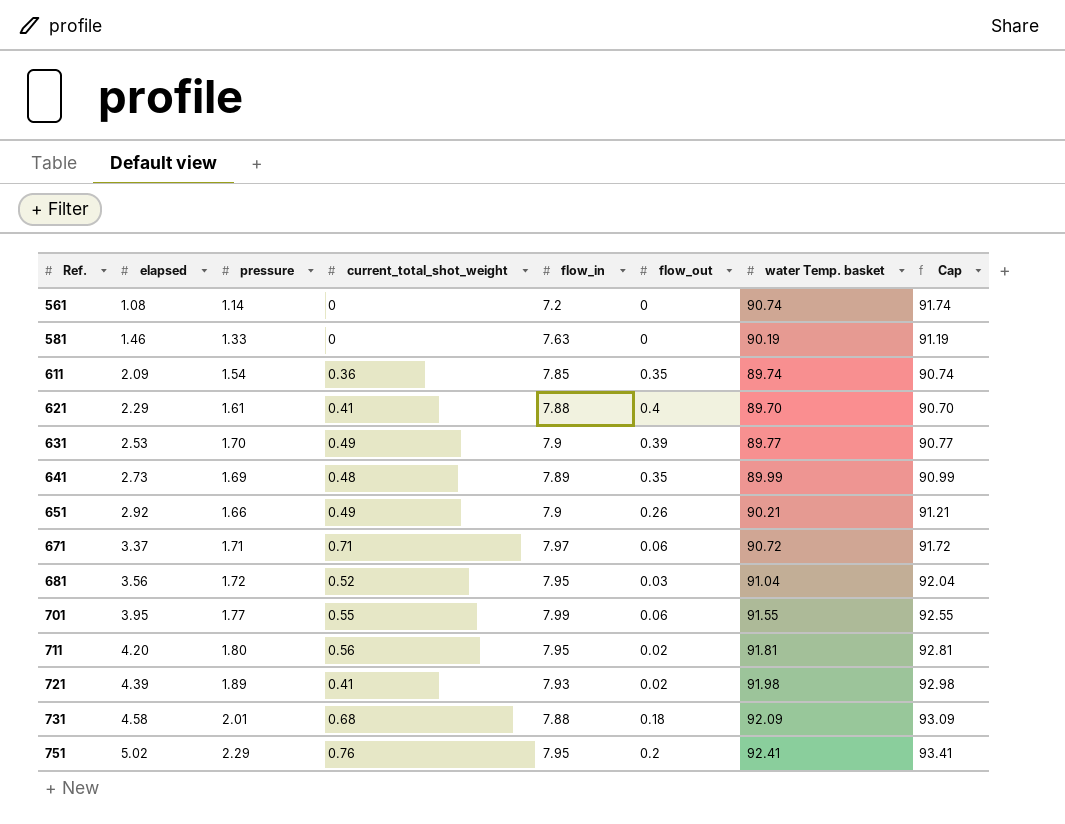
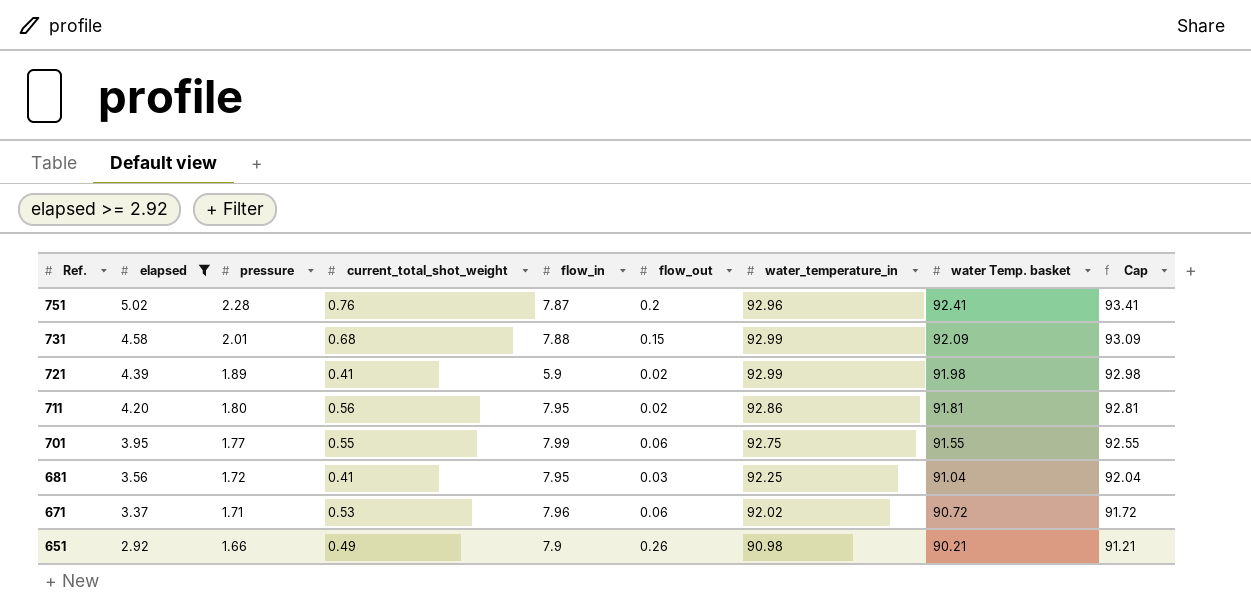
filter: none -> elapsed >= 2.92
row order: Ref. ascending -> Ref. descending
column water_temperature_in | position: none -> 7
751 | pressure: 2.29 -> 2.28
751 | flow_in: 7.95 -> 7.87
731 | flow_out: 0.18 -> 0.15
721 | flow_in: 7.93 -> 5.9
681 | current_total_shot_weight: 0.52 -> 0.41
671 | current_total_shot_weight: 0.71 -> 0.53
671 | flow_in: 7.97 -> 7.96

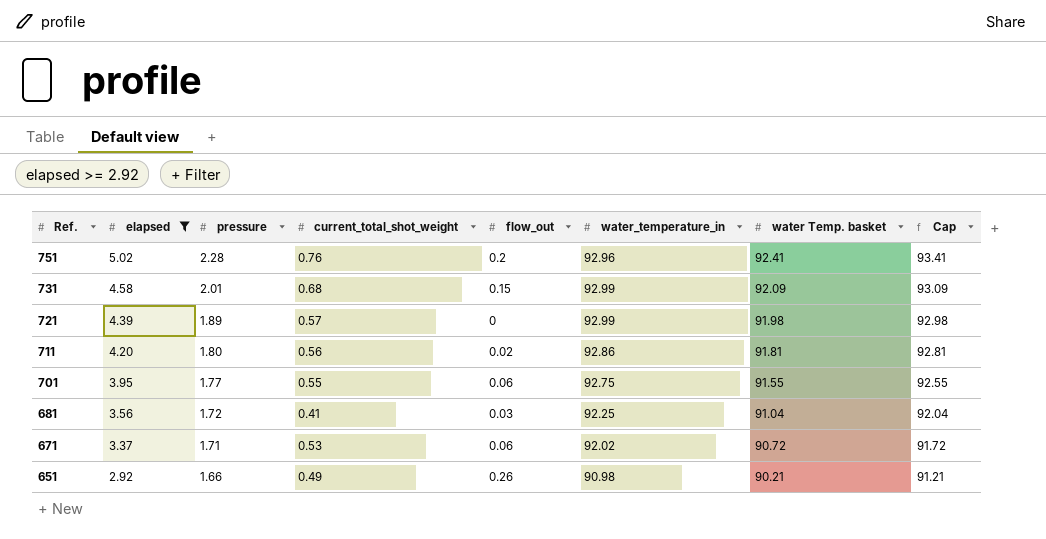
column flow_in | position: 5 -> none
721 | current_total_shot_weight: 0.41 -> 0.57
721 | flow_out: 0.02 -> 0

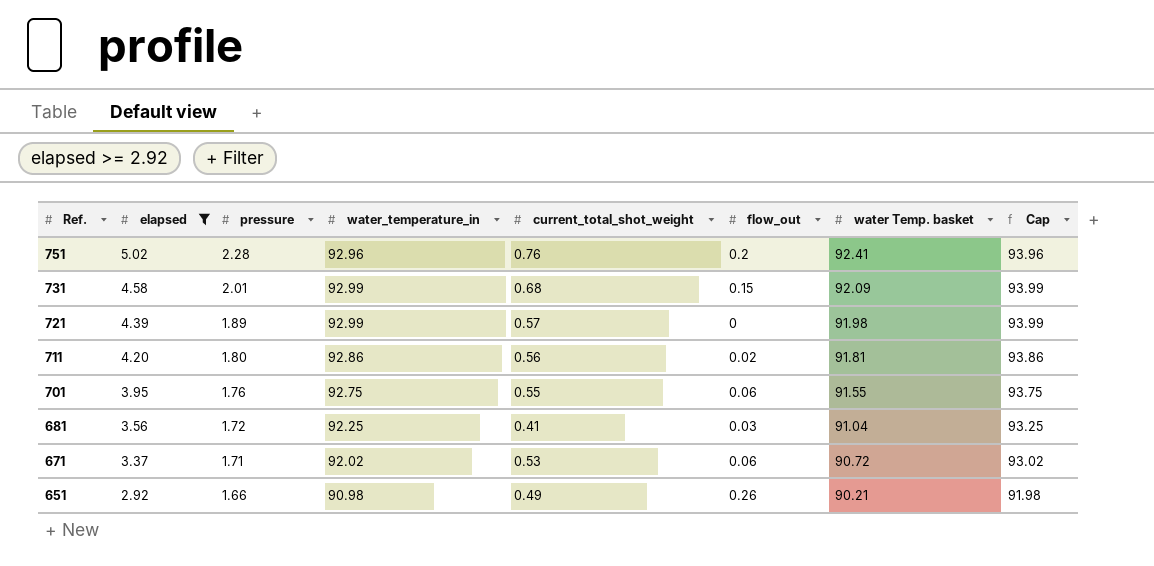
column water_temperature_in | position: 6 -> 4
column Cap | formula: [water Temp. basket] + 1 -> [water_temperature_in] + 1
701 | pressure: 1.77 -> 1.76

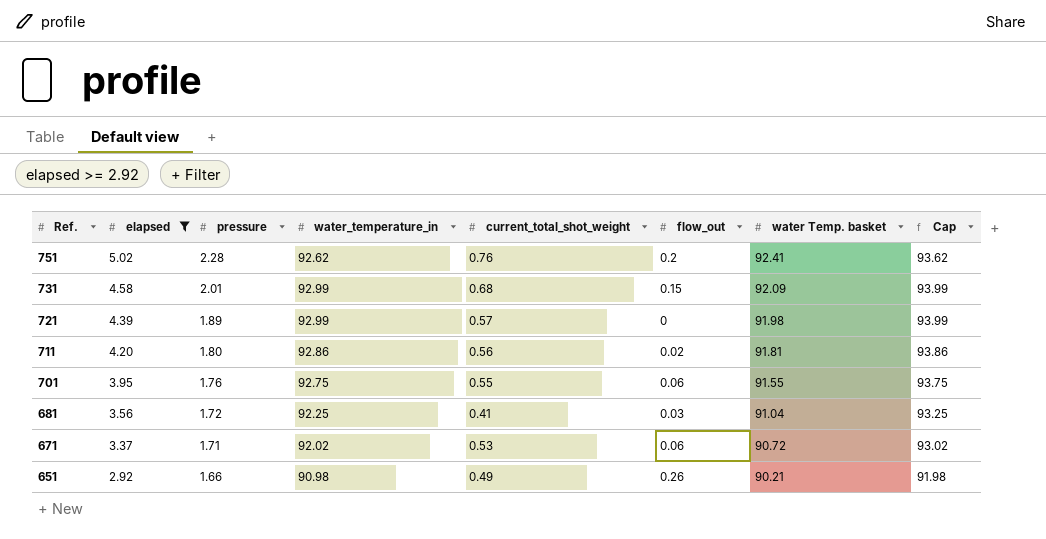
751 | water_temperature_in: 92.96 -> 92.62
751 | Cap: 93.96 -> 93.62

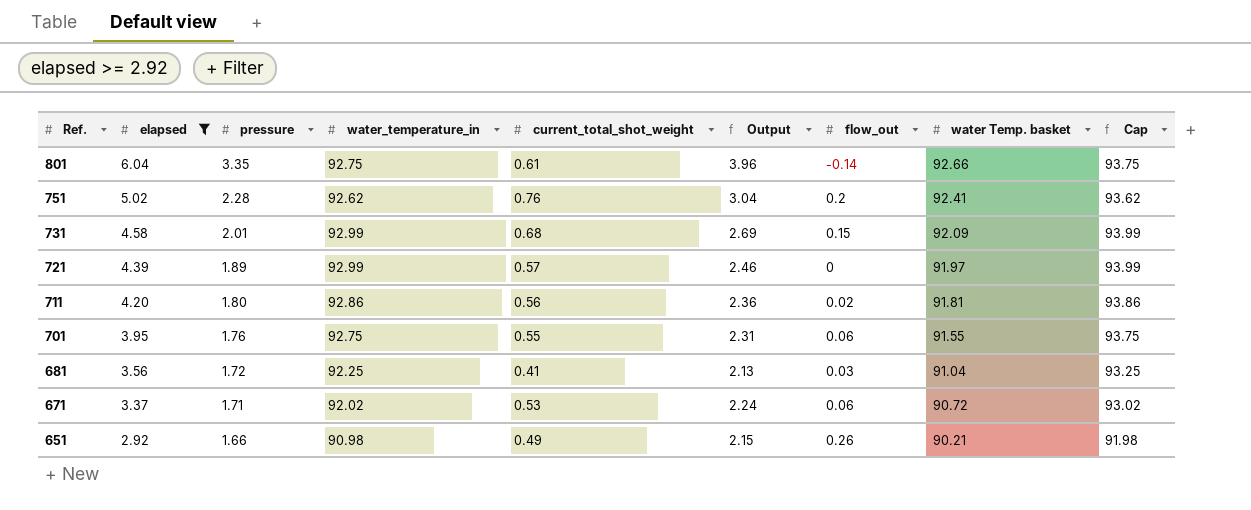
column Output | formula: none -> [pressure] + [current_total_shot_weight]
row 801: none -> 6.04 | 3.35 | 92.75 | 0.61 | 3.96 | -0.14 | 92.66 | 93.75
721 | water Temp. basket: 91.98 -> 91.97

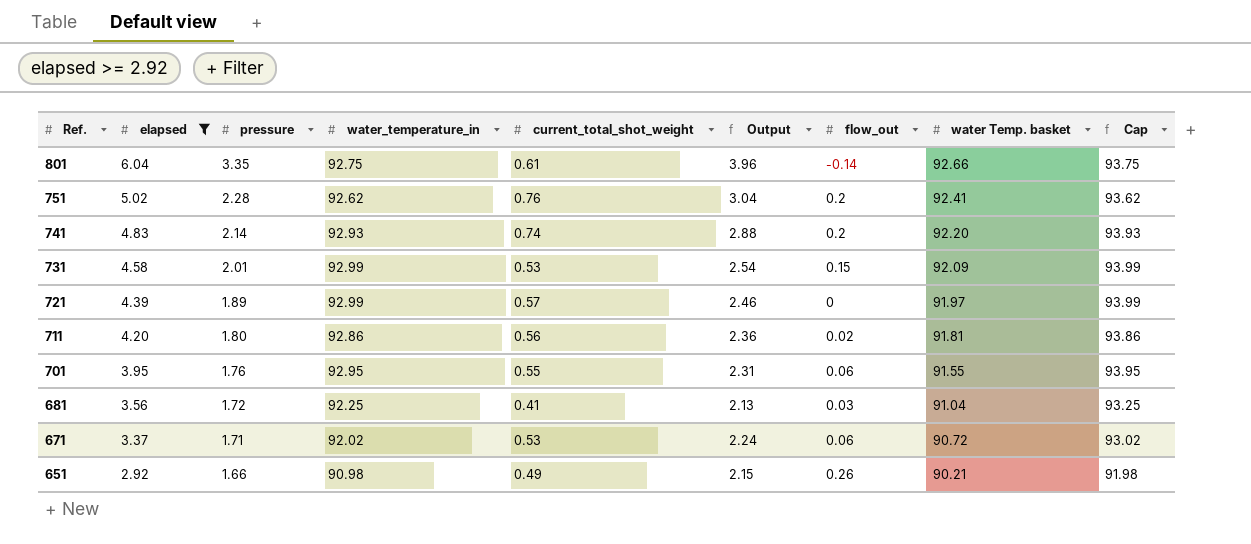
row 741: none -> 4.83 | 2.14 | 92.93 | 0.74 | 2.88 | 0.2 | 92.20 | 93.93
731 | current_total_shot_weight: 0.68 -> 0.53
731 | Output: 2.69 -> 2.54
701 | water_temperature_in: 92.75 -> 92.95
701 | Cap: 93.75 -> 93.95

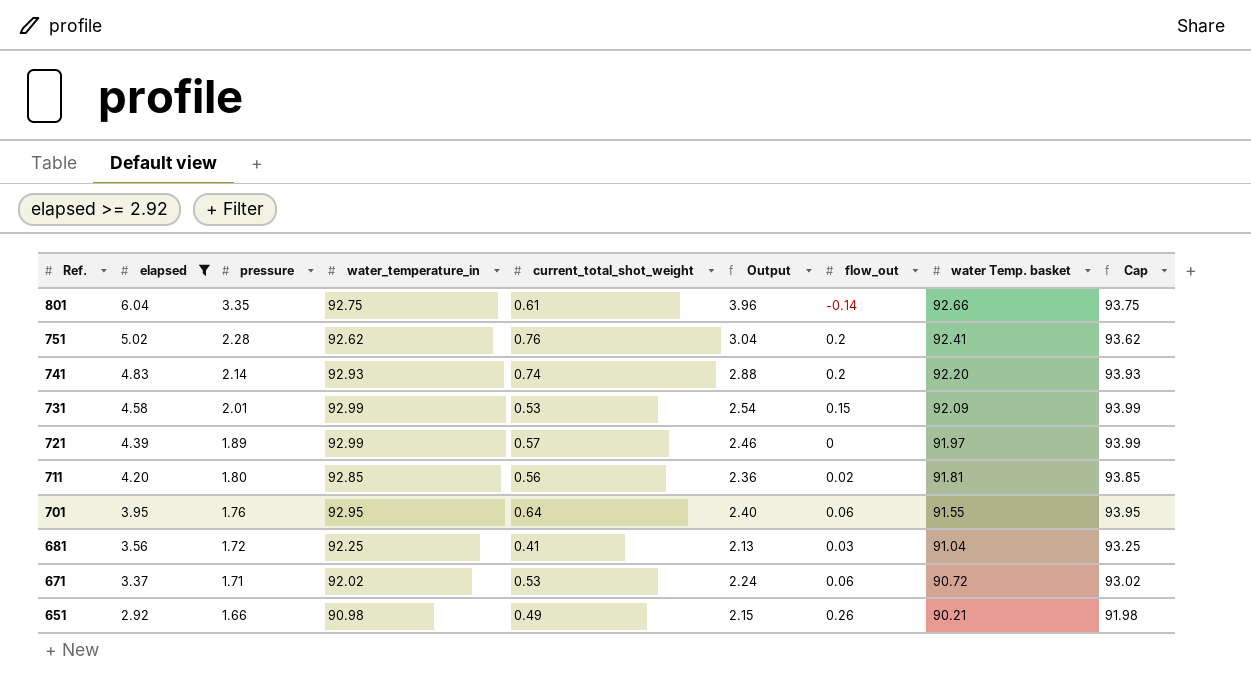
711 | water_temperature_in: 92.86 -> 92.85
711 | Cap: 93.86 -> 93.85
701 | current_total_shot_weight: 0.55 -> 0.64
701 | Output: 2.31 -> 2.40

